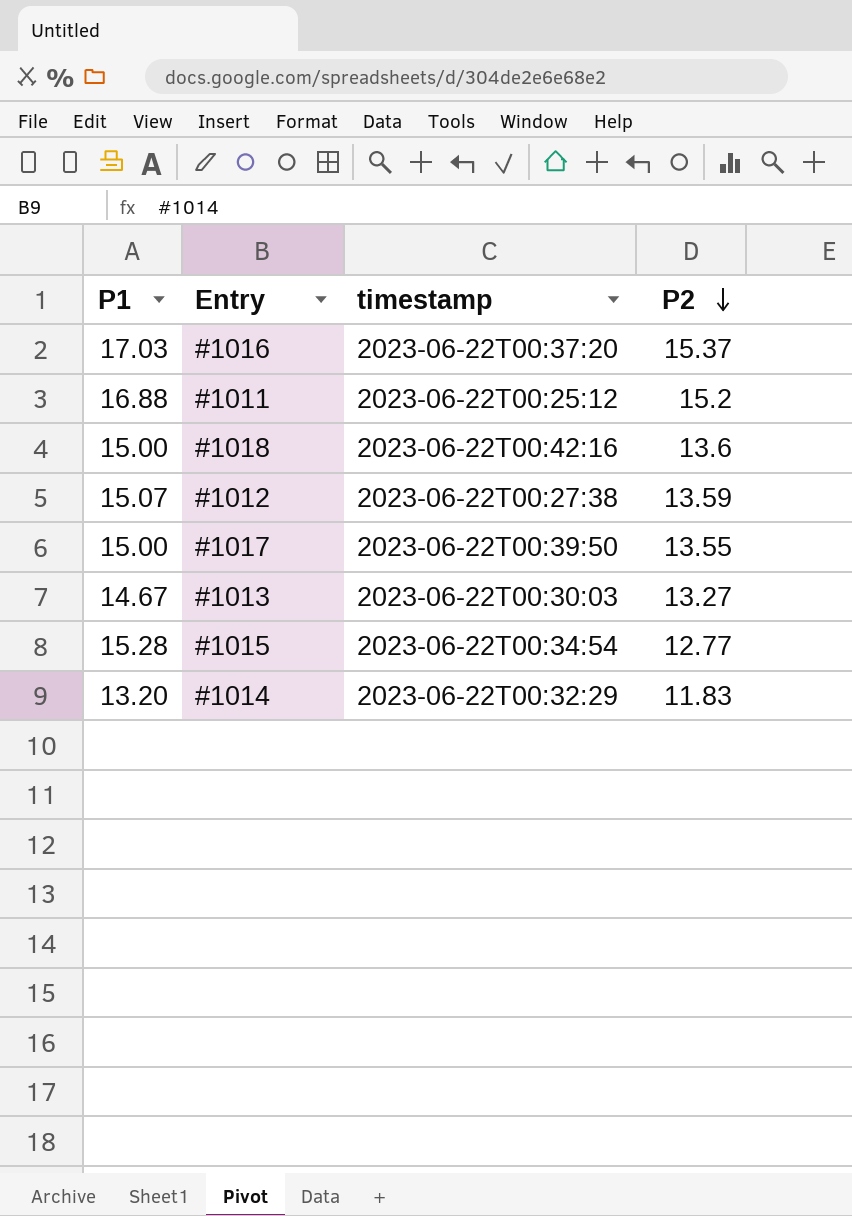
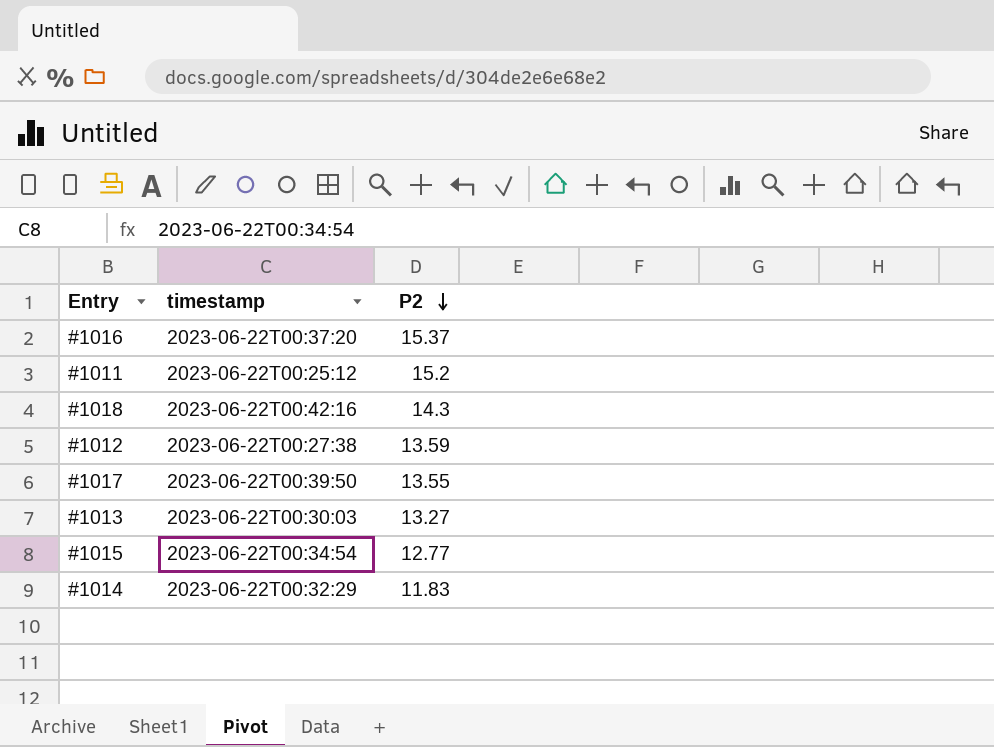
column P1 | position: 1 -> none
#1018 | P2: 13.6 -> 14.3

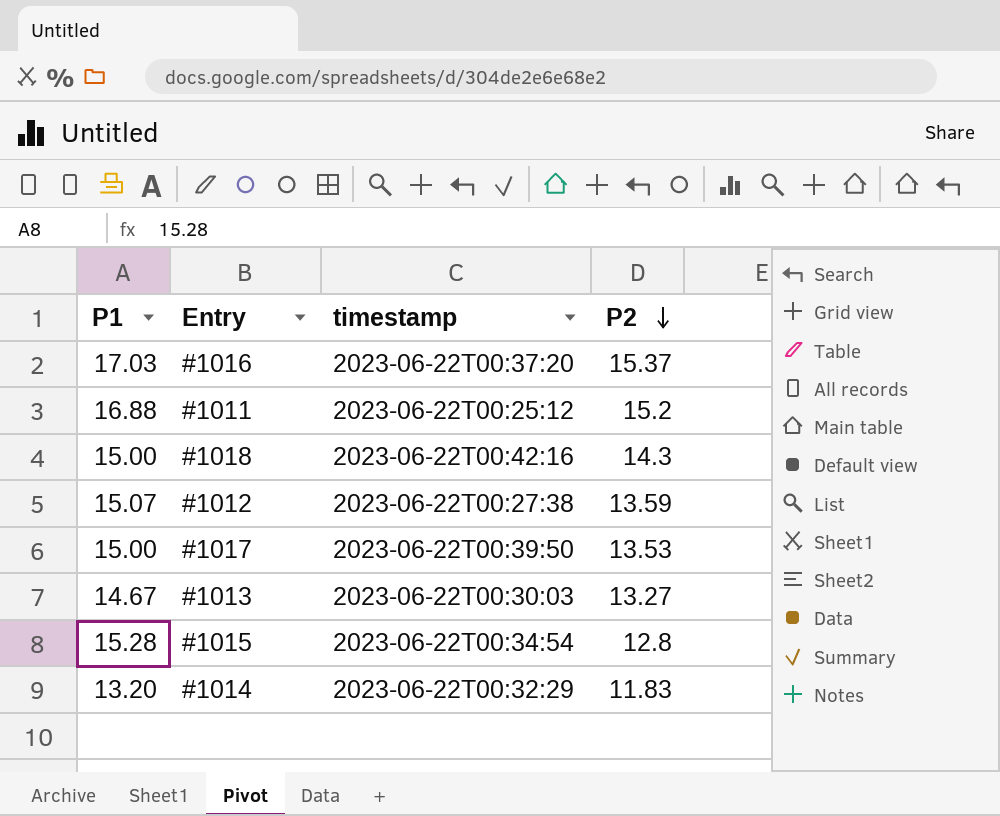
column P1 | position: none -> 1
#1017 | P2: 13.55 -> 13.53
#1015 | P2: 12.77 -> 12.8

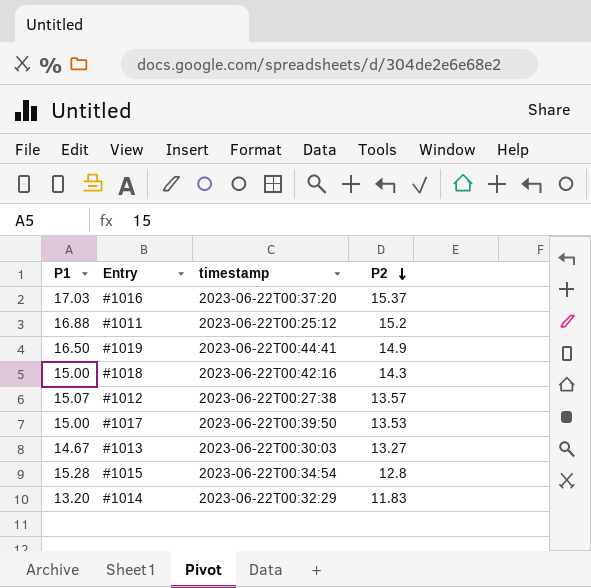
row #1019: none -> 16.50 | 2023-06-22T00:44:41 | 14.9
#1012 | P2: 13.59 -> 13.57

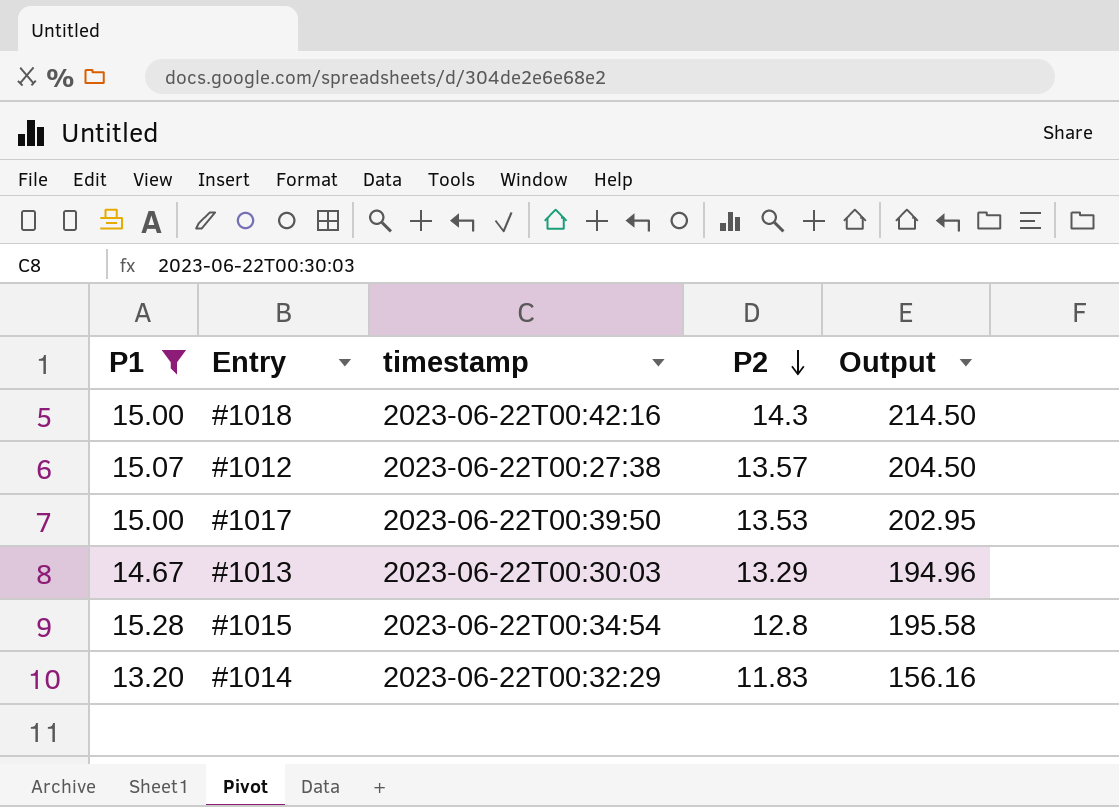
filter: none -> P1 <= 15.28
column Output | formula: none -> [P1] * [P2]
#1013 | P2: 13.27 -> 13.29

